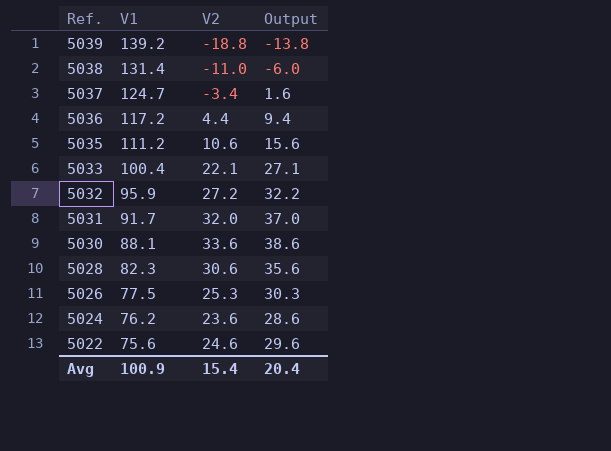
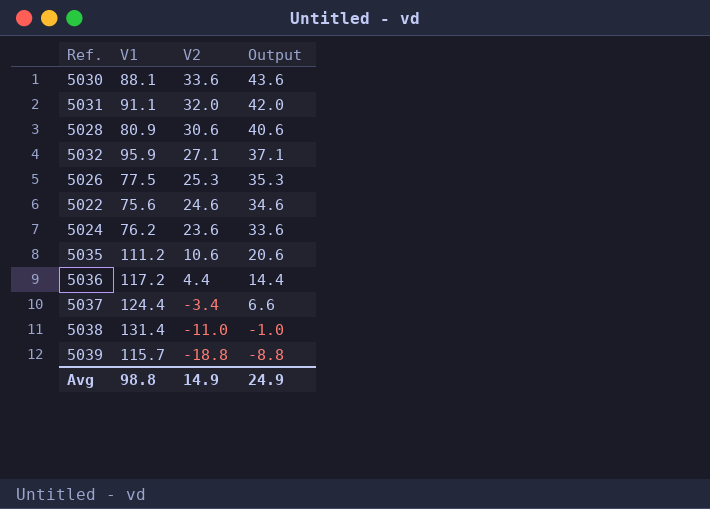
row order: Ref. descending -> V2 descending
column Output | formula: [V2] + 5 -> [V2] + 10
row 5033: 100.4 | 22.1 | 27.1 -> none
5031 | V1: 91.7 -> 91.1
5028 | V1: 82.3 -> 80.9
5032 | V2: 27.2 -> 27.1
5037 | V1: 124.7 -> 124.4
5039 | V1: 139.2 -> 115.7
Avg | V1: 100.9 -> 98.8
Avg | V2: 15.4 -> 14.9
Avg | Output: 20.4 -> 24.9

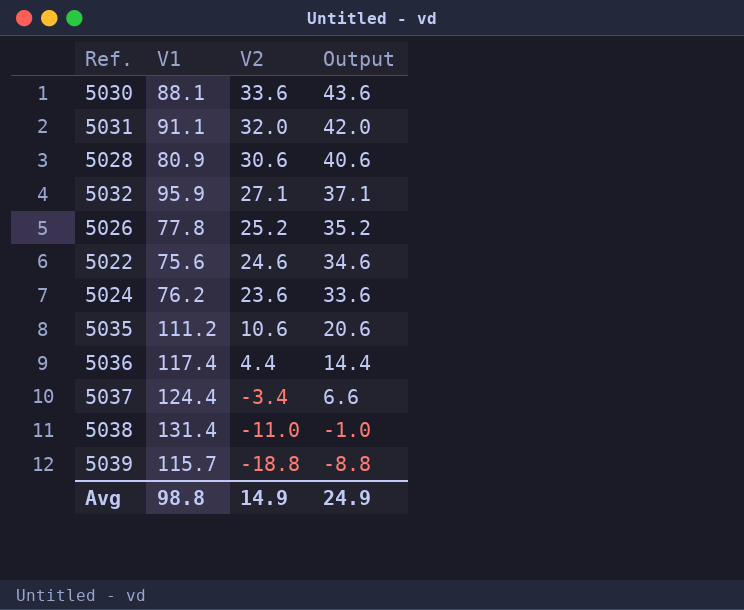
5026 | V1: 77.5 -> 77.8
5026 | V2: 25.3 -> 25.2
5026 | Output: 35.3 -> 35.2
5036 | V1: 117.2 -> 117.4

